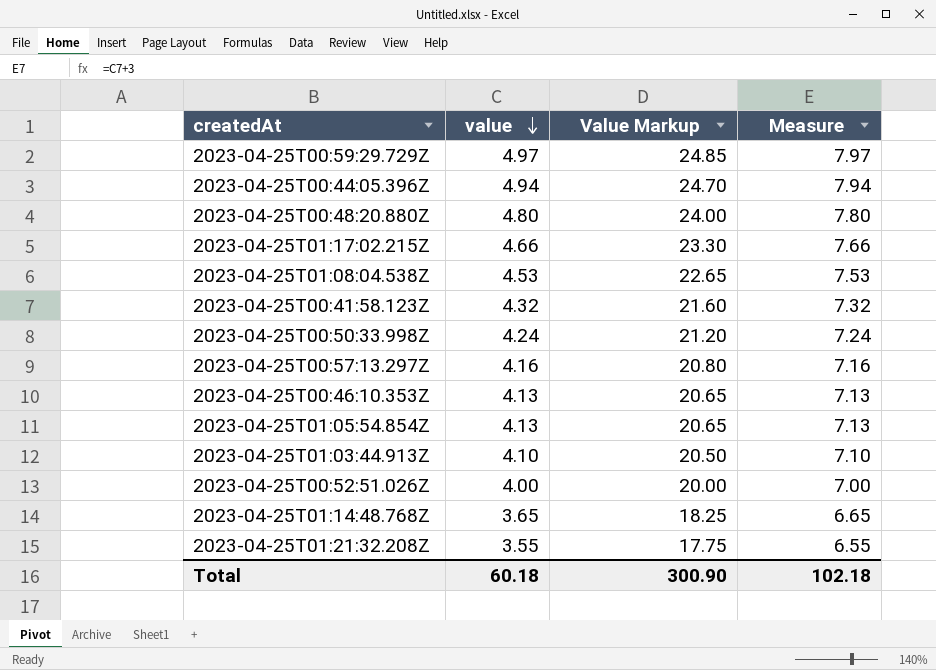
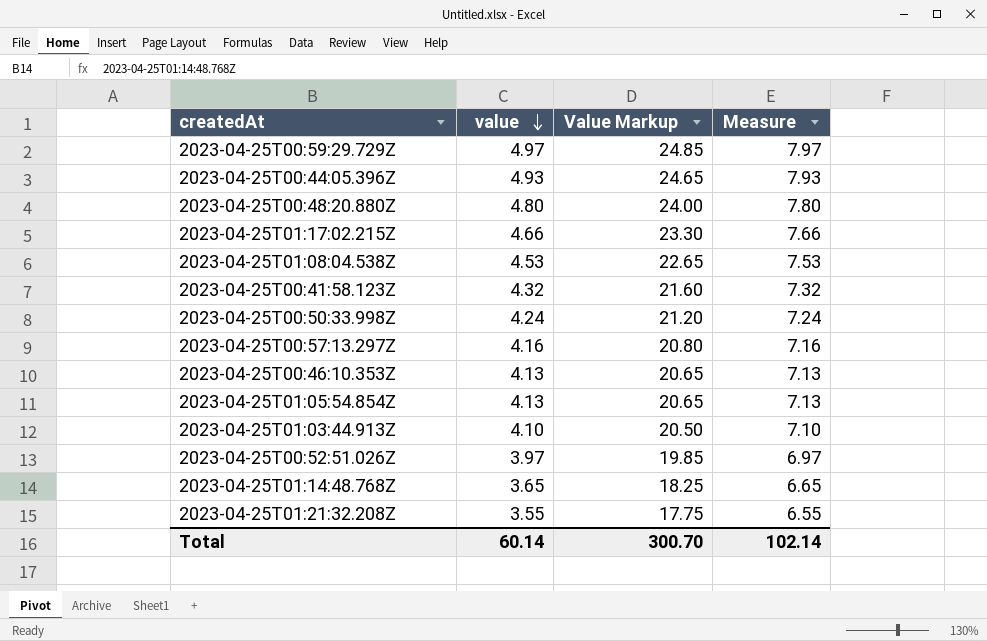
2023-04-25T00:44:05.396Z | value: 4.94 -> 4.93
2023-04-25T00:44:05.396Z | Value Markup: 24.70 -> 24.65
2023-04-25T00:44:05.396Z | Measure: 7.94 -> 7.93
2023-04-25T00:52:51.026Z | value: 4.00 -> 3.97
2023-04-25T00:52:51.026Z | Value Markup: 20.00 -> 19.85
2023-04-25T00:52:51.026Z | Measure: 7.00 -> 6.97
Total | value: 60.18 -> 60.14
Total | Value Markup: 300.90 -> 300.70
Total | Measure: 102.18 -> 102.14

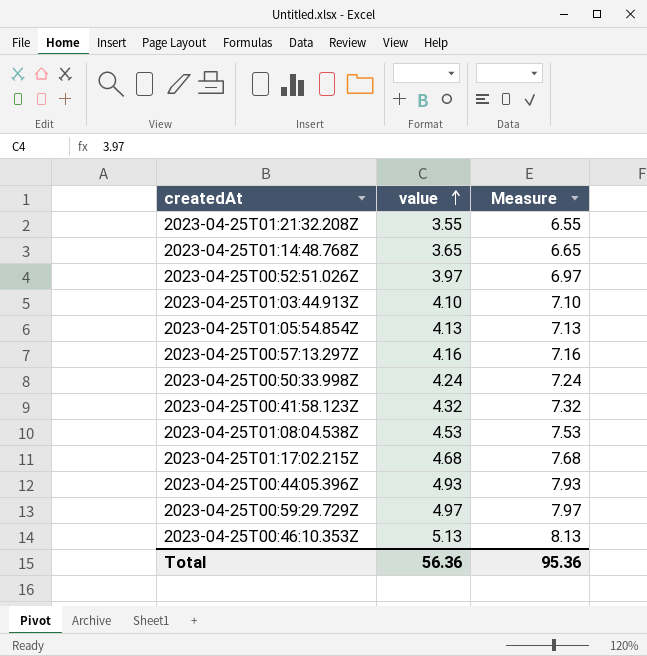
row order: value descending -> value ascending
column Value Markup | formula: [value] * 5 -> none
row 2023-04-25T00:48:20.880Z: 4.80 | 24.00 | 7.80 -> none
2023-04-25T01:17:02.215Z | value: 4.66 -> 4.68
2023-04-25T01:17:02.215Z | Measure: 7.66 -> 7.68
2023-04-25T00:46:10.353Z | value: 4.13 -> 5.13
2023-04-25T00:46:10.353Z | Measure: 7.13 -> 8.13
Total | value: 60.14 -> 56.36
Total | Measure: 102.14 -> 95.36

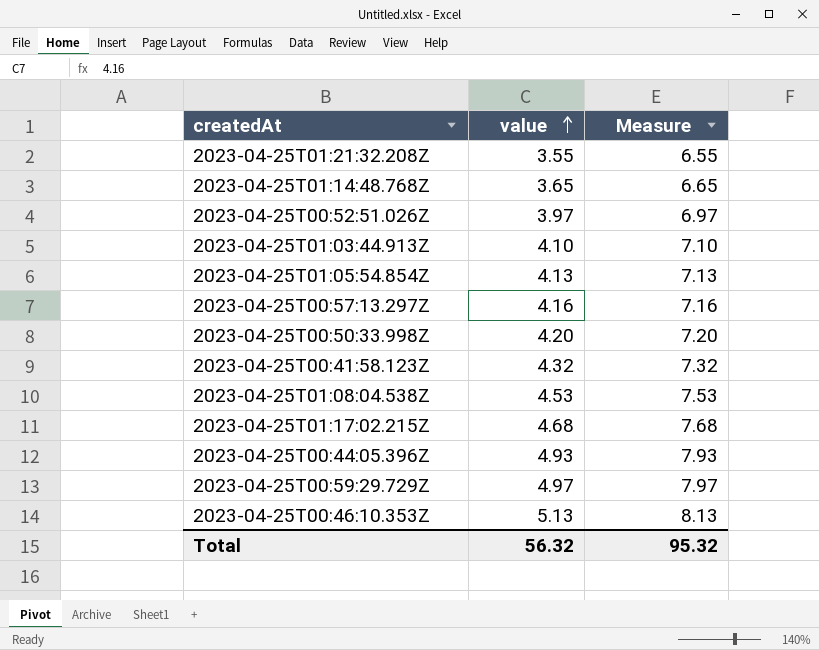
2023-04-25T00:50:33.998Z | value: 4.24 -> 4.20
2023-04-25T00:50:33.998Z | Measure: 7.24 -> 7.20
Total | value: 56.36 -> 56.32
Total | Measure: 95.36 -> 95.32

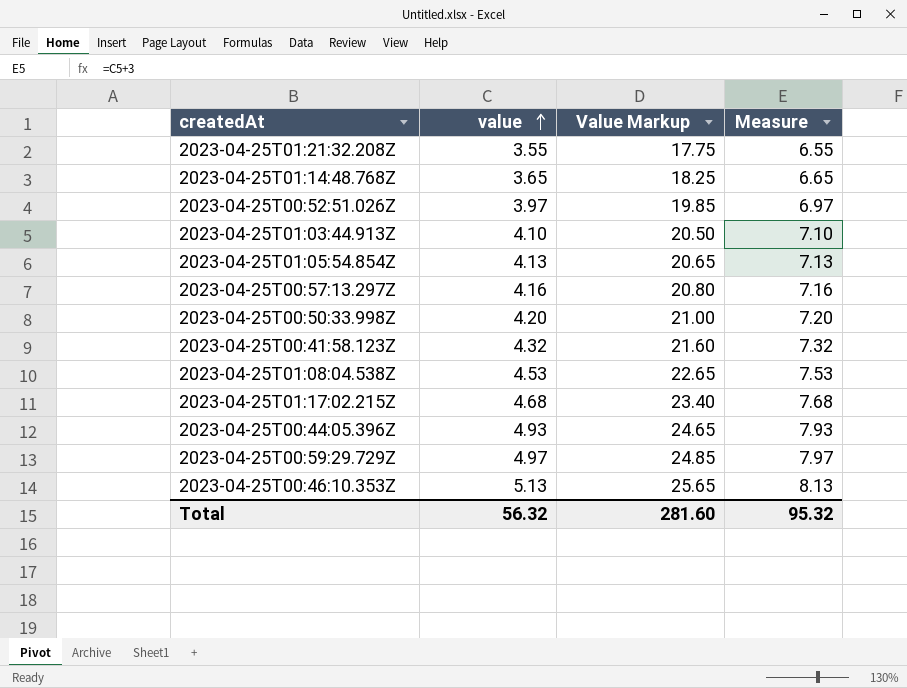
column Value Markup | formula: none -> [value] * 5

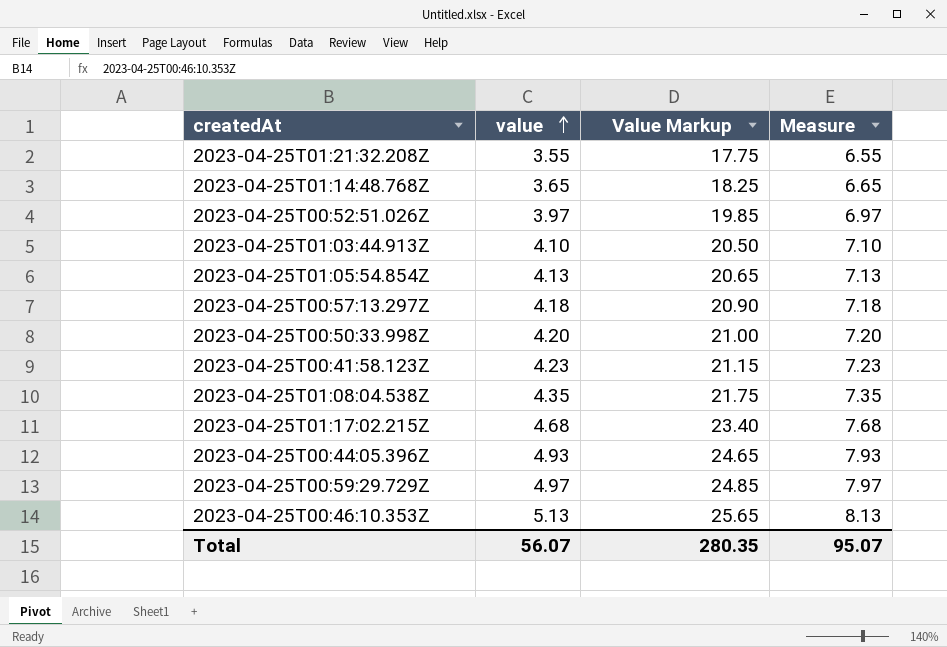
2023-04-25T00:57:13.297Z | value: 4.16 -> 4.18
2023-04-25T00:57:13.297Z | Value Markup: 20.80 -> 20.90
2023-04-25T00:57:13.297Z | Measure: 7.16 -> 7.18
2023-04-25T00:41:58.123Z | value: 4.32 -> 4.23
2023-04-25T00:41:58.123Z | Value Markup: 21.60 -> 21.15
2023-04-25T00:41:58.123Z | Measure: 7.32 -> 7.23
2023-04-25T01:08:04.538Z | value: 4.53 -> 4.35
2023-04-25T01:08:04.538Z | Value Markup: 22.65 -> 21.75
2023-04-25T01:08:04.538Z | Measure: 7.53 -> 7.35
Total | value: 56.32 -> 56.07
Total | Value Markup: 281.60 -> 280.35
Total | Measure: 95.32 -> 95.07

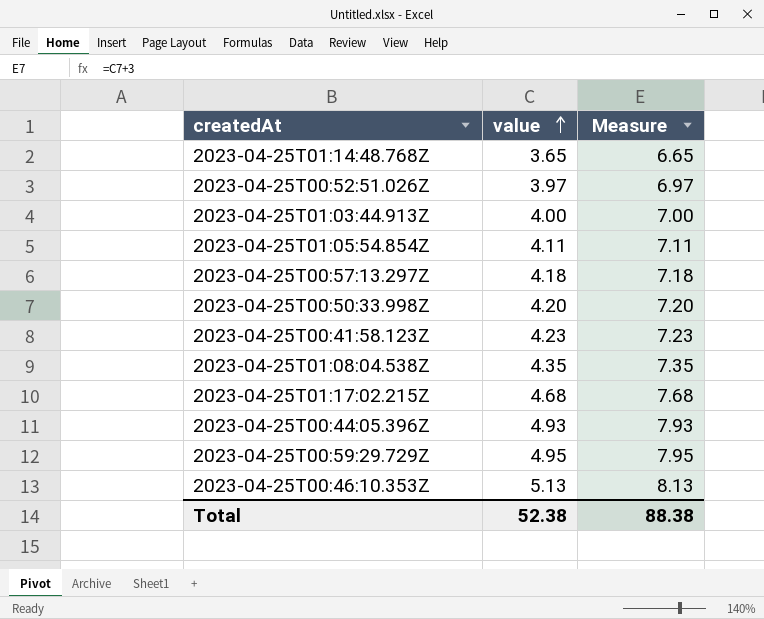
column Value Markup | formula: [value] * 5 -> none
row 2023-04-25T01:21:32.208Z: 3.55 | 17.75 | 6.55 -> none
2023-04-25T01:03:44.913Z | value: 4.10 -> 4.00
2023-04-25T01:03:44.913Z | Measure: 7.10 -> 7.00
2023-04-25T01:05:54.854Z | value: 4.13 -> 4.11
2023-04-25T01:05:54.854Z | Measure: 7.13 -> 7.11
2023-04-25T00:59:29.729Z | value: 4.97 -> 4.95
2023-04-25T00:59:29.729Z | Measure: 7.97 -> 7.95
Total | value: 56.07 -> 52.38
Total | Measure: 95.07 -> 88.38

